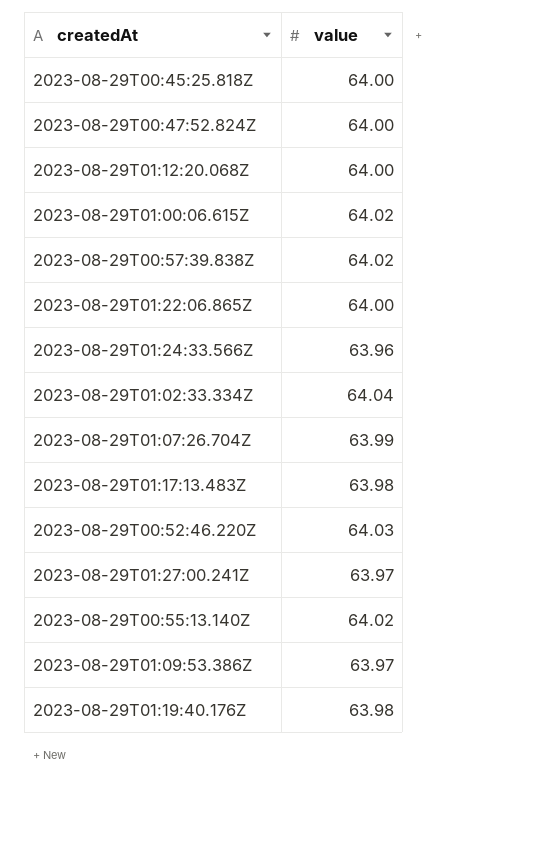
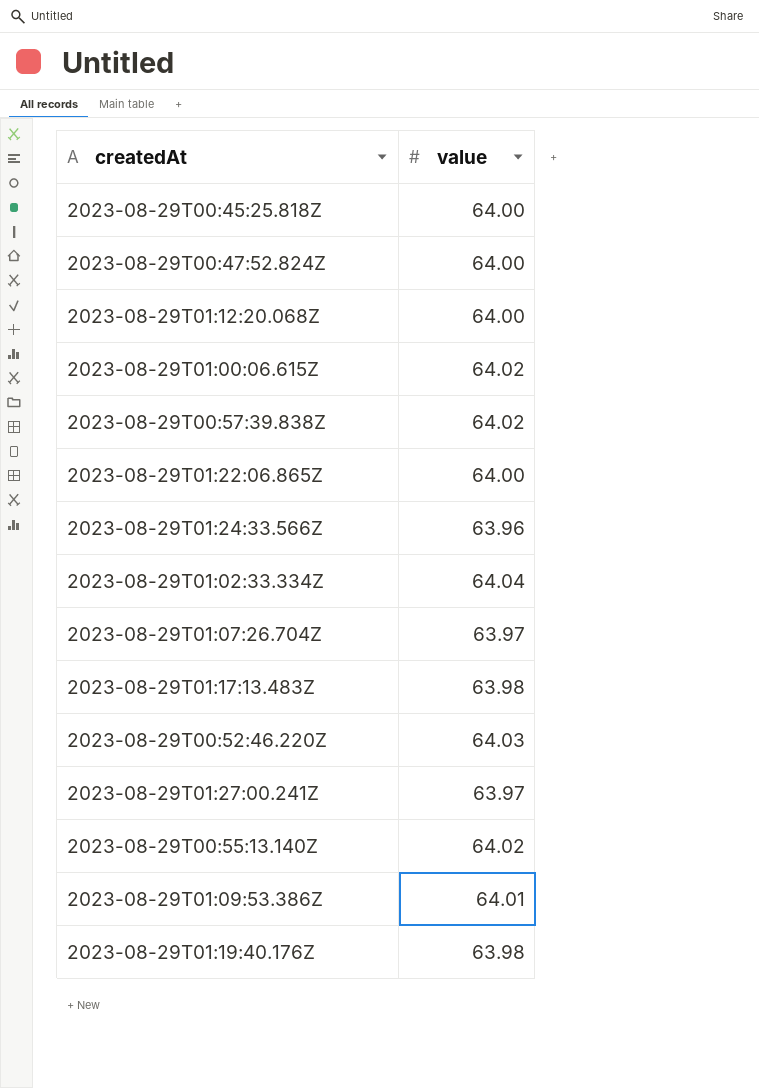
2023-08-29T01:07:26.704Z | value: 63.99 -> 63.97
2023-08-29T01:09:53.386Z | value: 63.97 -> 64.01

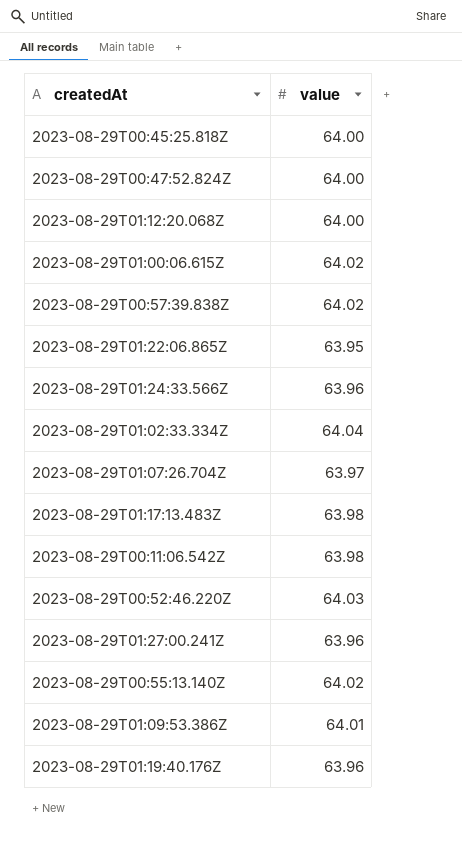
2023-08-29T01:22:06.865Z | value: 64.00 -> 63.95
row 2023-08-29T00:11:06.542Z: none -> 63.98
2023-08-29T01:27:00.241Z | value: 63.97 -> 63.96
2023-08-29T01:19:40.176Z | value: 63.98 -> 63.96

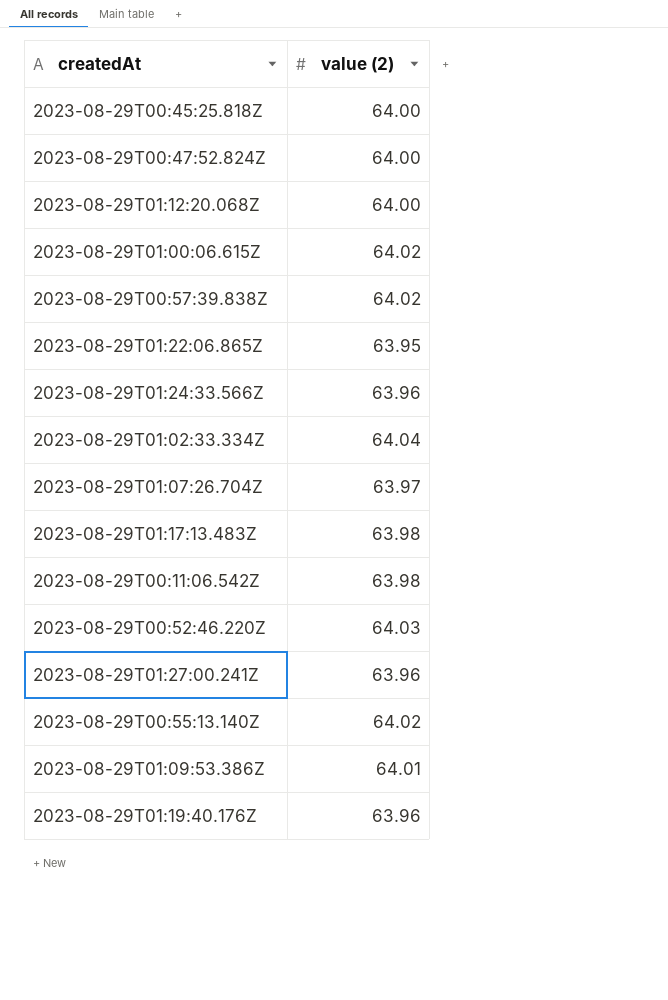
column name: value -> value (2)

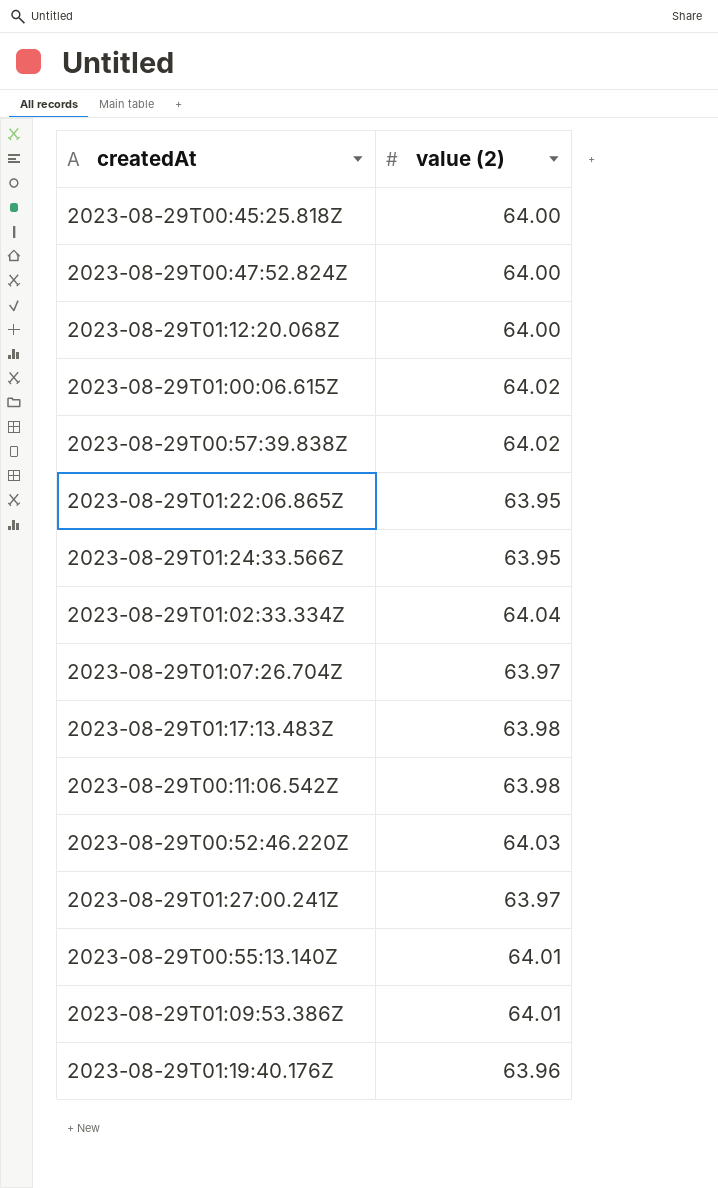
2023-08-29T01:24:33.566Z | value (2): 63.96 -> 63.95
2023-08-29T01:27:00.241Z | value (2): 63.96 -> 63.97
2023-08-29T00:55:13.140Z | value (2): 64.02 -> 64.01

